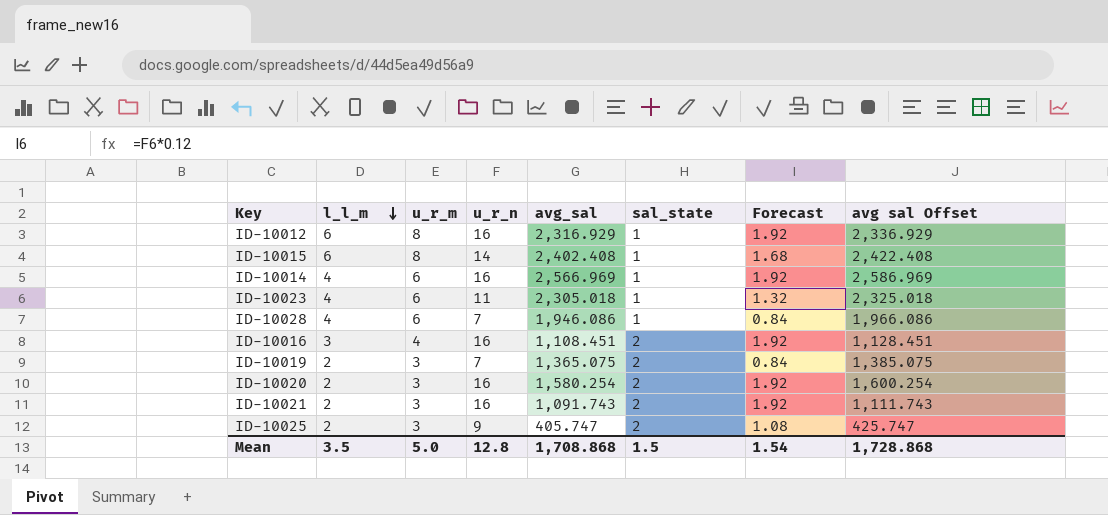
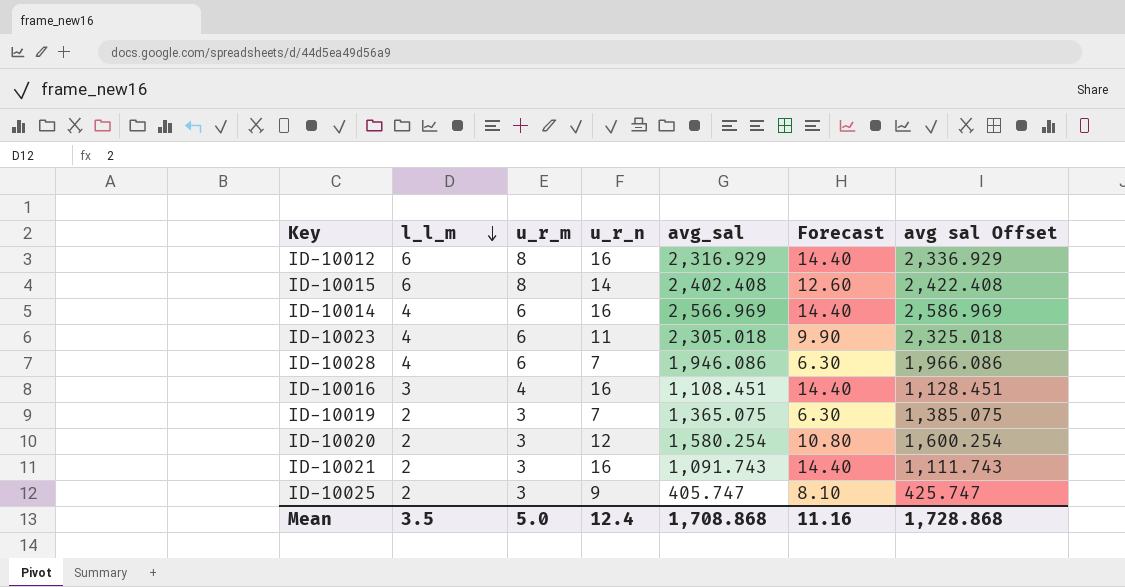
column sal_state | position: 6 -> none
column Forecast | formula: [u_r_n] * 0.12 -> [u_r_n] * 0.9
ID-10020 | u_r_n: 16 -> 12
Mean | u_r_n: 12.8 -> 12.4
Mean | Forecast: 1.54 -> 11.16

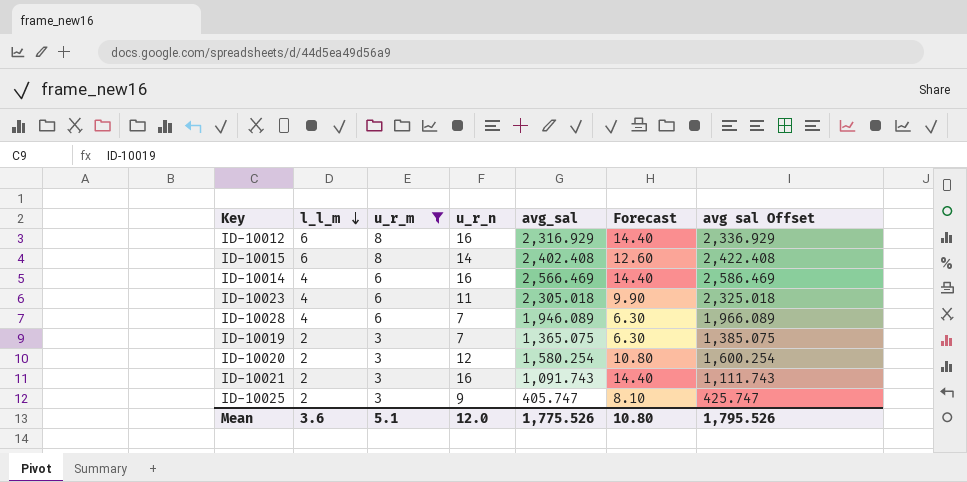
filter: none -> u_r_m != 4
ID-10014 | avg_sal: 2,566.969 -> 2,566.469
ID-10014 | avg sal Offset: 2,586.969 -> 2,586.469
ID-10028 | avg_sal: 1,946.086 -> 1,946.089
ID-10028 | avg sal Offset: 1,966.086 -> 1,966.089
Mean | l_l_m: 3.5 -> 3.6
Mean | u_r_m: 5.0 -> 5.1
Mean | u_r_n: 12.4 -> 12.0
Mean | avg_sal: 1,708.868 -> 1,775.526
Mean | Forecast: 11.16 -> 10.80
Mean | avg sal Offset: 1,728.868 -> 1,795.526

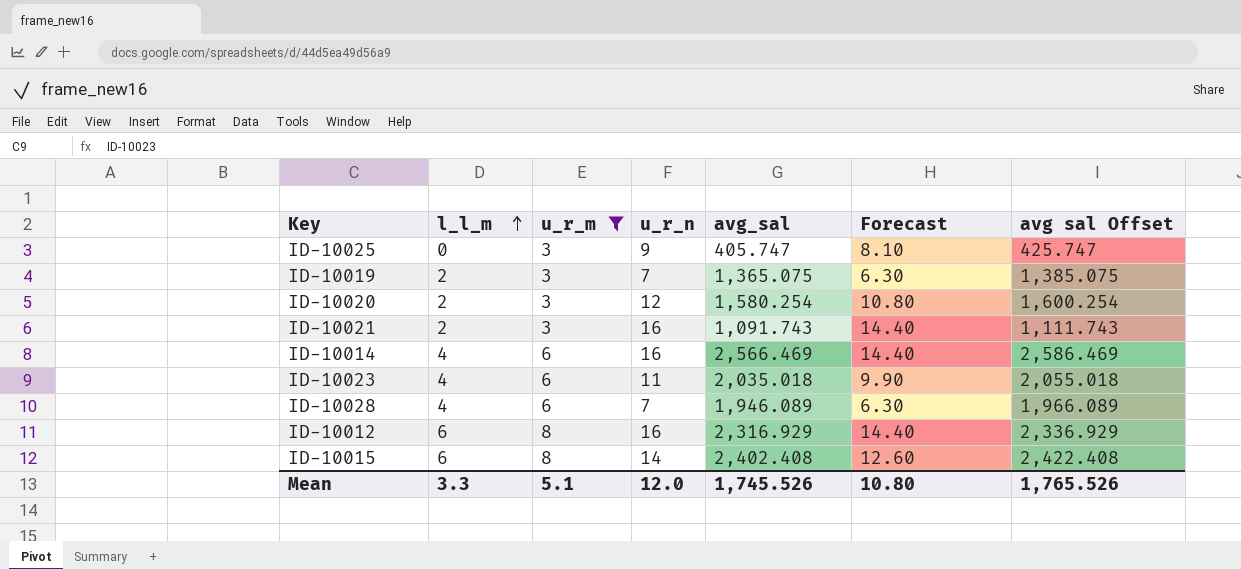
row order: l_l_m descending -> l_l_m ascending
ID-10025 | l_l_m: 2 -> 0
ID-10023 | avg_sal: 2,305.018 -> 2,035.018
ID-10023 | avg sal Offset: 2,325.018 -> 2,055.018
Mean | l_l_m: 3.6 -> 3.3
Mean | avg_sal: 1,775.526 -> 1,745.526
Mean | avg sal Offset: 1,795.526 -> 1,765.526

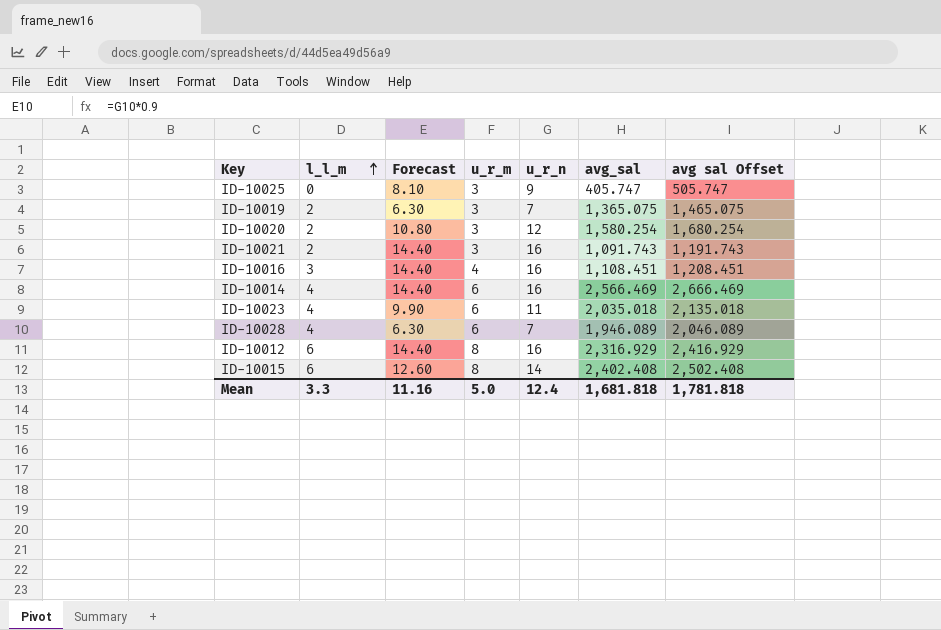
filter: u_r_m != 4 -> none
column Forecast | position: 6 -> 3
column avg sal Offset | formula: [avg_sal] + 20 -> [avg_sal] + 100
Mean | Forecast: 10.80 -> 11.16
Mean | u_r_m: 5.1 -> 5.0
Mean | u_r_n: 12.0 -> 12.4
Mean | avg_sal: 1,745.526 -> 1,681.818
Mean | avg sal Offset: 1,765.526 -> 1,781.818

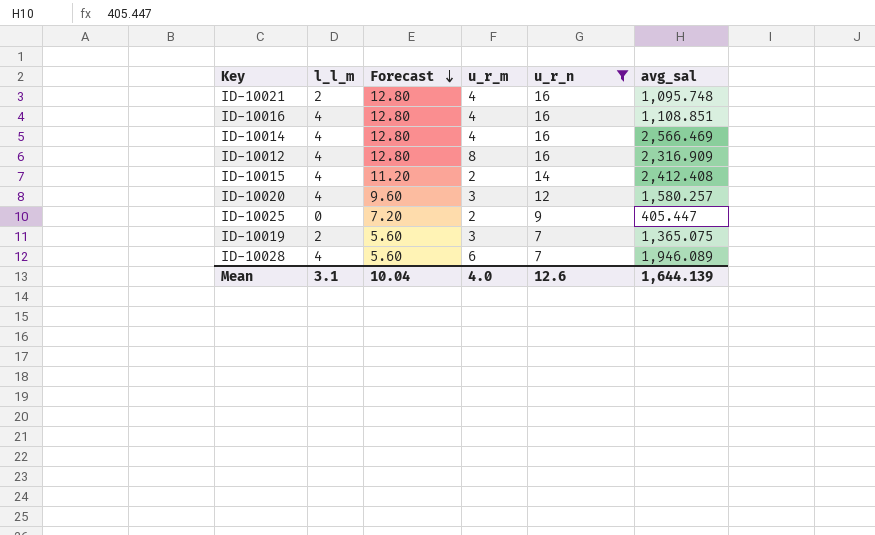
filter: none -> u_r_n != 11
row order: l_l_m ascending -> Forecast descending
column avg sal Offset | formula: [avg_sal] + 100 -> none
column Forecast | formula: [u_r_n] * 0.9 -> [u_r_n] * 0.8
ID-10021 | u_r_m: 3 -> 4
ID-10021 | avg_sal: 1,091.743 -> 1,095.748
ID-10016 | l_l_m: 3 -> 4
ID-10016 | avg_sal: 1,108.451 -> 1,108.851
ID-10014 | u_r_m: 6 -> 4
ID-10012 | l_l_m: 6 -> 4
ID-10012 | avg_sal: 2,316.929 -> 2,316.909
ID-10015 | l_l_m: 6 -> 4
ID-10015 | u_r_m: 8 -> 2
ID-10015 | avg_sal: 2,402.408 -> 2,412.408
ID-10020 | l_l_m: 2 -> 4
ID-10020 | avg_sal: 1,580.254 -> 1,580.257
ID-10025 | u_r_m: 3 -> 2
ID-10025 | avg_sal: 405.747 -> 405.447
Mean | l_l_m: 3.3 -> 3.1
Mean | Forecast: 11.16 -> 10.04
Mean | u_r_m: 5.0 -> 4.0
Mean | u_r_n: 12.4 -> 12.6
Mean | avg_sal: 1,681.818 -> 1,644.139

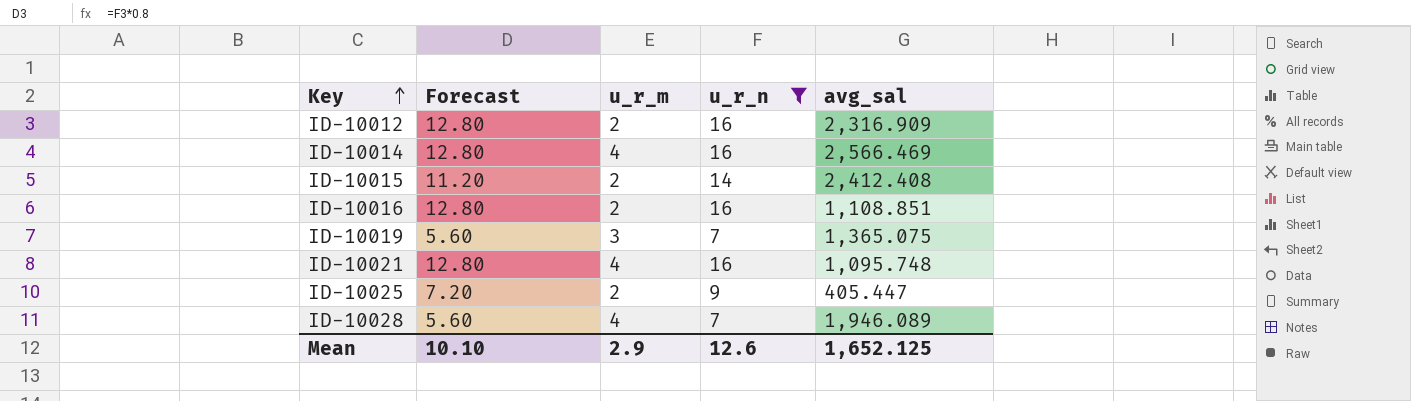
row order: Forecast descending -> Key ascending
column l_l_m | position: 2 -> none
row ID-10020: 4 | 9.60 | 3 | 12 | 1,580.257 -> none
ID-10012 | u_r_m: 8 -> 2
ID-10016 | u_r_m: 4 -> 2
ID-10028 | u_r_m: 6 -> 4
Mean | Forecast: 10.04 -> 10.10
Mean | u_r_m: 4.0 -> 2.9
Mean | avg_sal: 1,644.139 -> 1,652.125

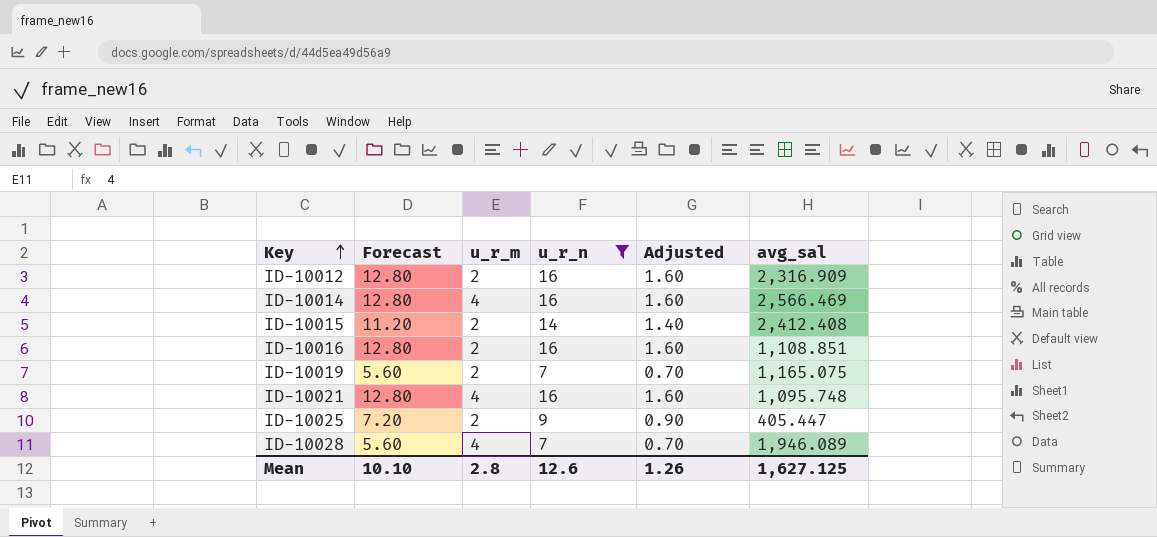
column Adjusted | formula: none -> [u_r_n] * 0.1
ID-10019 | u_r_m: 3 -> 2
ID-10019 | avg_sal: 1,365.075 -> 1,165.075
Mean | u_r_m: 2.9 -> 2.8
Mean | avg_sal: 1,652.125 -> 1,627.125

